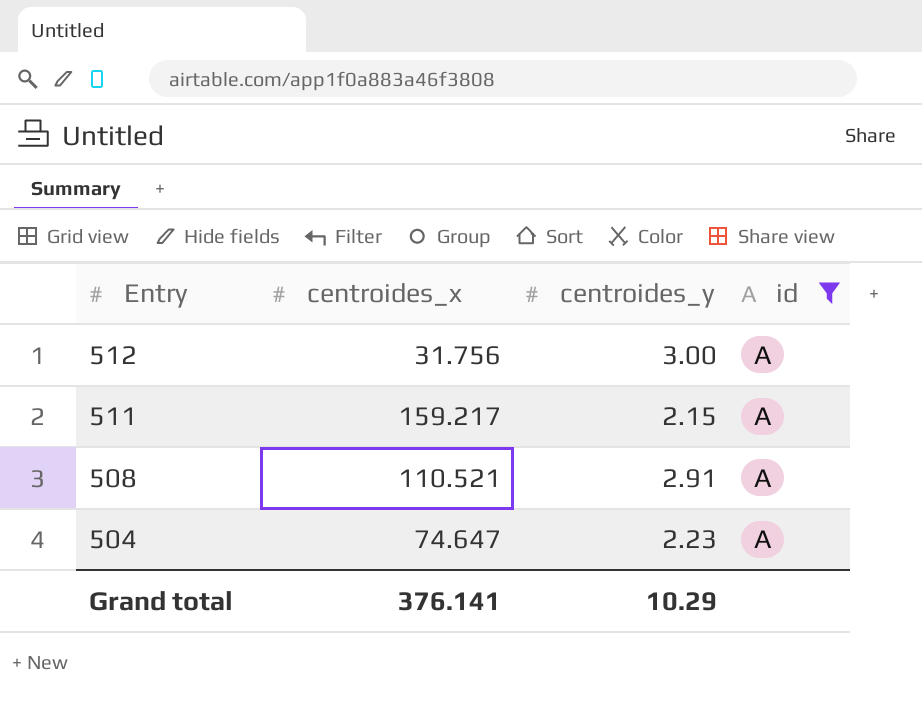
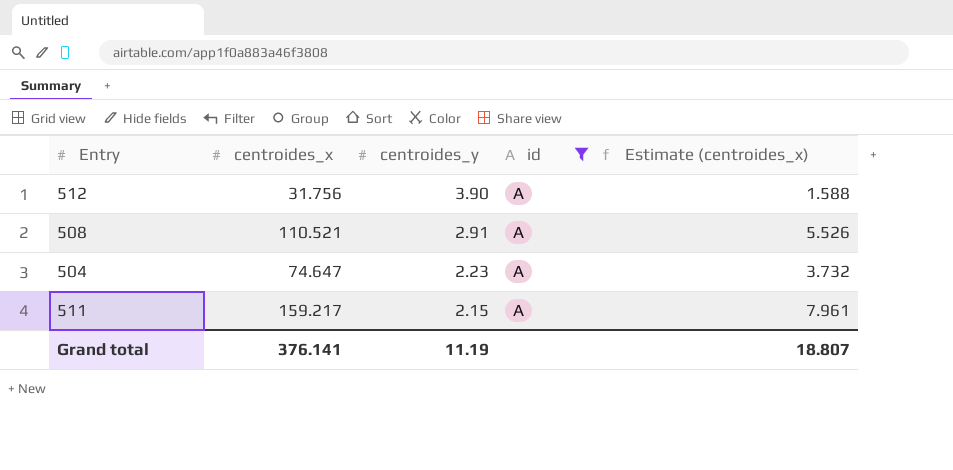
row order: Entry descending -> centroides_y descending
column Estimate (centroides_x) | formula: none -> [centroides_x] * 0.05
512 | centroides_y: 3.00 -> 3.90
Grand total | centroides_y: 10.29 -> 11.19

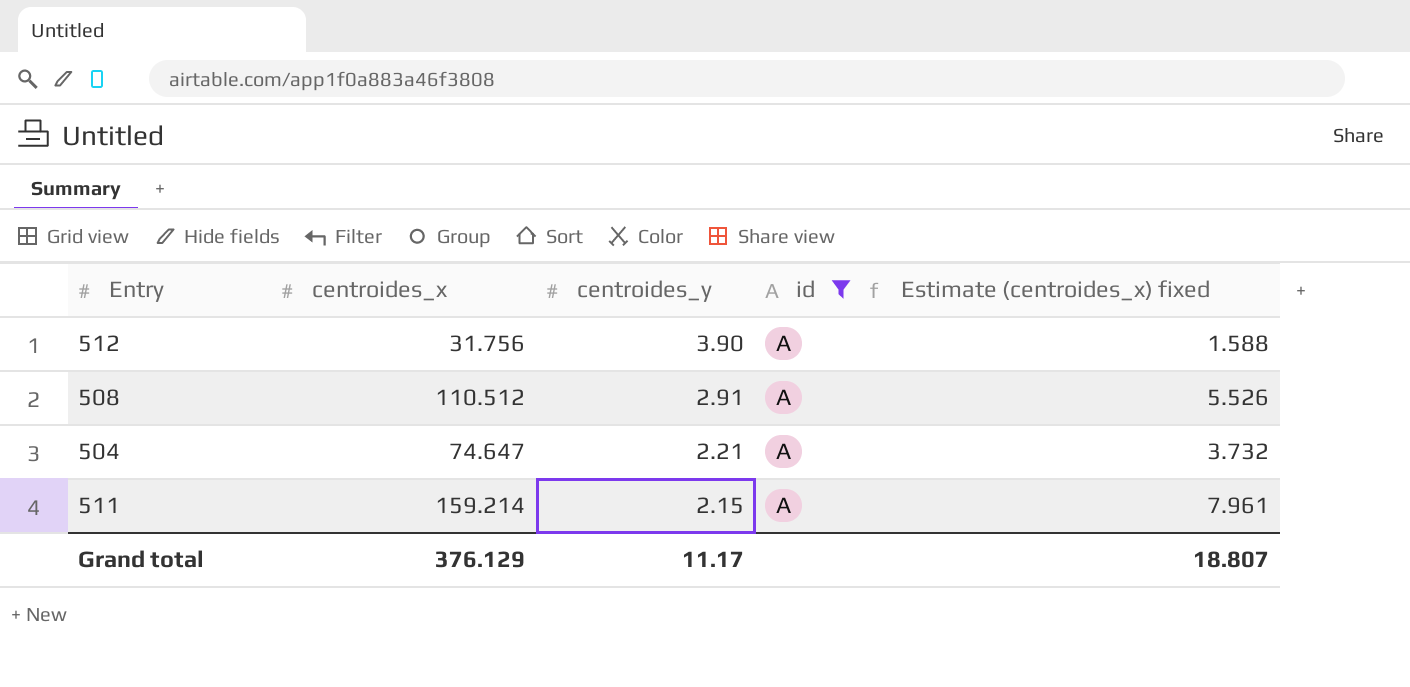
column name: Estimate (centroides_x) -> Estimate (centroides_x) fixed
508 | centroides_x: 110.521 -> 110.512
504 | centroides_y: 2.23 -> 2.21
511 | centroides_x: 159.217 -> 159.214
Grand total | centroides_x: 376.141 -> 376.129
Grand total | centroides_y: 11.19 -> 11.17

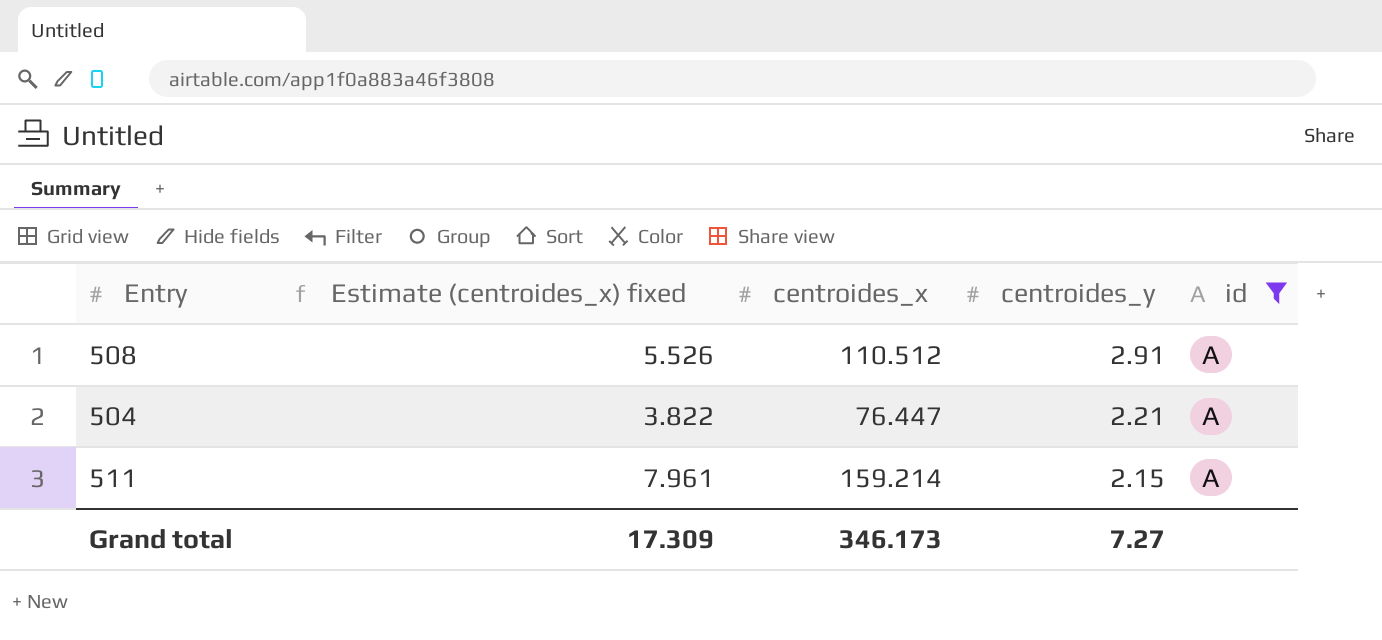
column Estimate (centroides_x) fixed | position: 5 -> 2
row 512: 31.756 | 3.90 | A | 1.588 -> none
504 | Estimate (centroides_x) fixed: 3.732 -> 3.822
504 | centroides_x: 74.647 -> 76.447
Grand total | Estimate (centroides_x) fixed: 18.807 -> 17.309
Grand total | centroides_x: 376.129 -> 346.173
Grand total | centroides_y: 11.17 -> 7.27

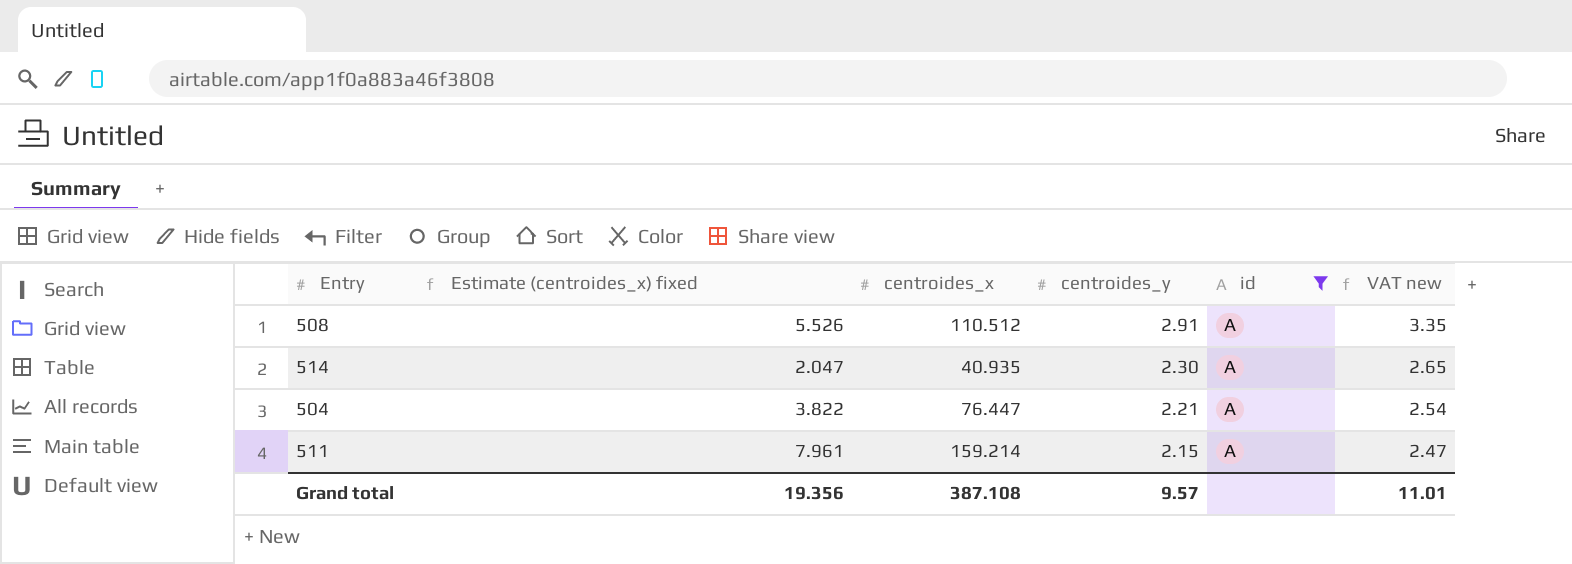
column VAT new | formula: none -> [centroides_y] * 1.15
row 514: none -> 2.047 | 40.935 | 2.30 | A | 2.65
Grand total | Estimate (centroides_x) fixed: 17.309 -> 19.356
Grand total | centroides_x: 346.173 -> 387.108
Grand total | centroides_y: 7.27 -> 9.57

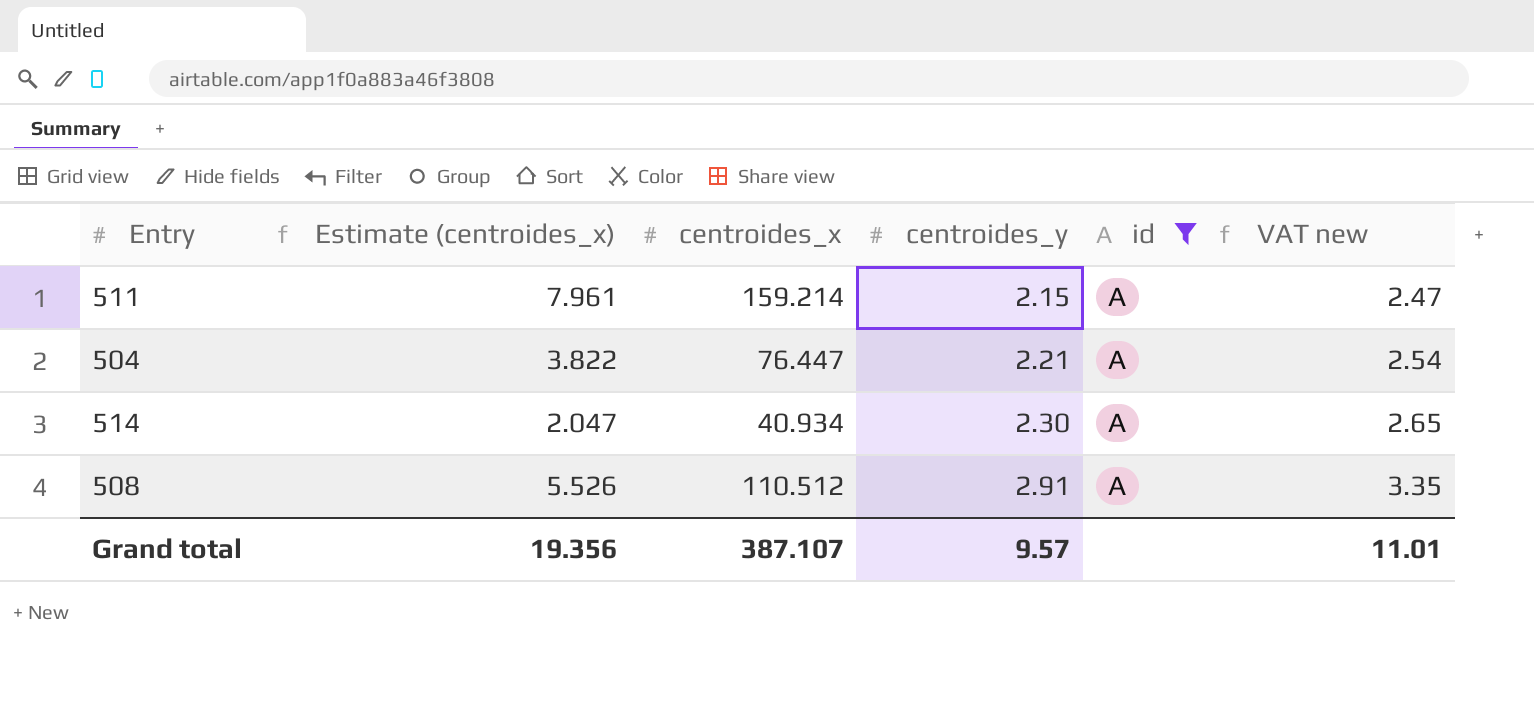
row order: centroides_y descending -> centroides_y ascending
column name: Estimate (centroides_x) fixed -> Estimate (centroides_x)
514 | centroides_x: 40.935 -> 40.934
Grand total | centroides_x: 387.108 -> 387.107

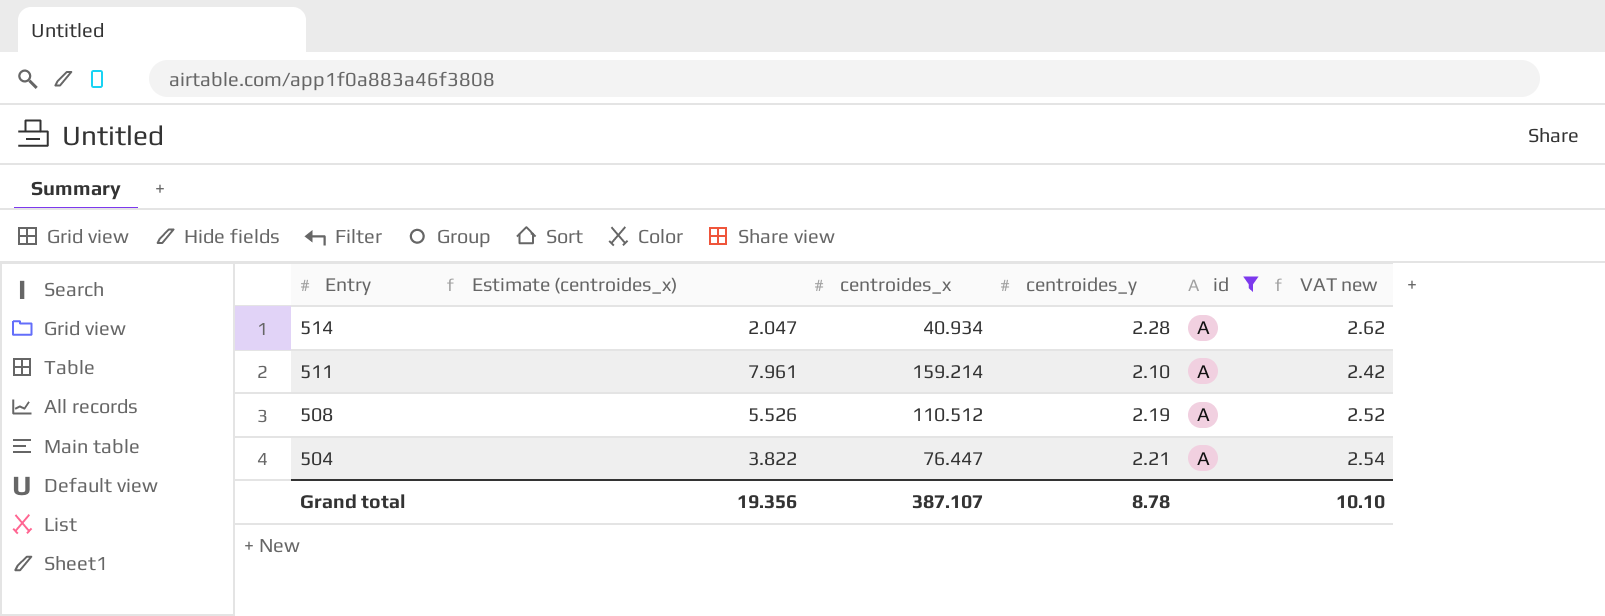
row order: centroides_y ascending -> Entry descending
514 | centroides_y: 2.30 -> 2.28
514 | VAT new: 2.65 -> 2.62
511 | centroides_y: 2.15 -> 2.10
511 | VAT new: 2.47 -> 2.42
508 | centroides_y: 2.91 -> 2.19
508 | VAT new: 3.35 -> 2.52
Grand total | centroides_y: 9.57 -> 8.78
Grand total | VAT new: 11.01 -> 10.10

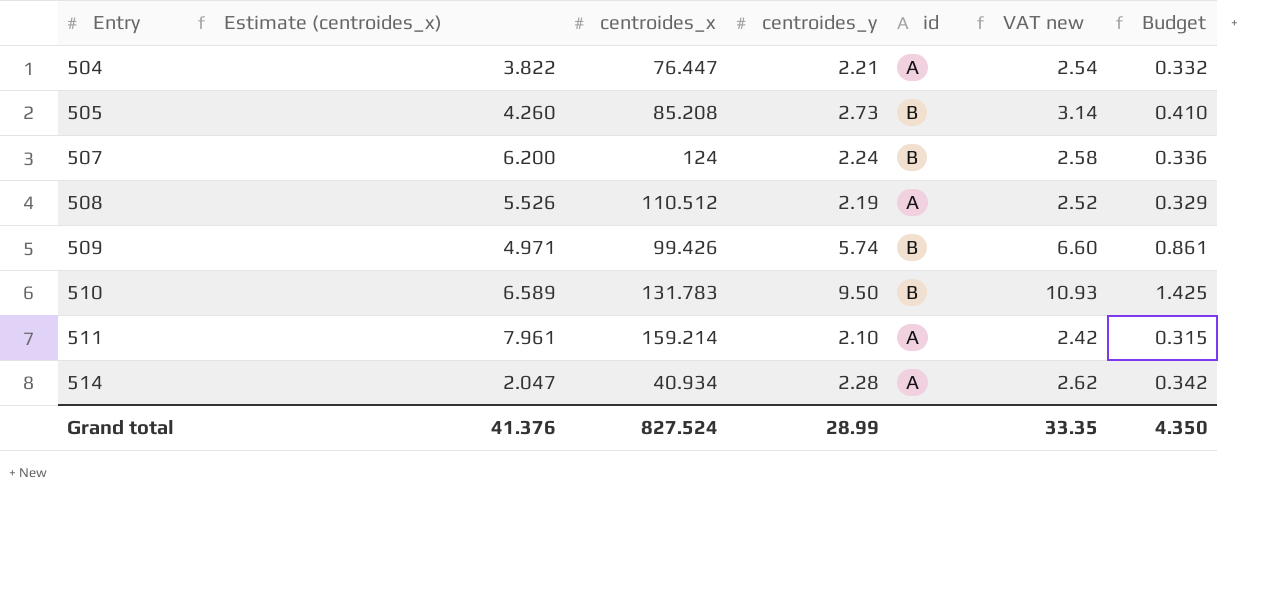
filter: id = A -> none
row order: Entry descending -> Entry ascending
column Budget | formula: none -> [centroides_y] * 0.15
Grand total | Estimate (centroides_x): 19.356 -> 41.376
Grand total | centroides_x: 387.107 -> 827.524
Grand total | centroides_y: 8.78 -> 28.99
Grand total | VAT new: 10.10 -> 33.35

